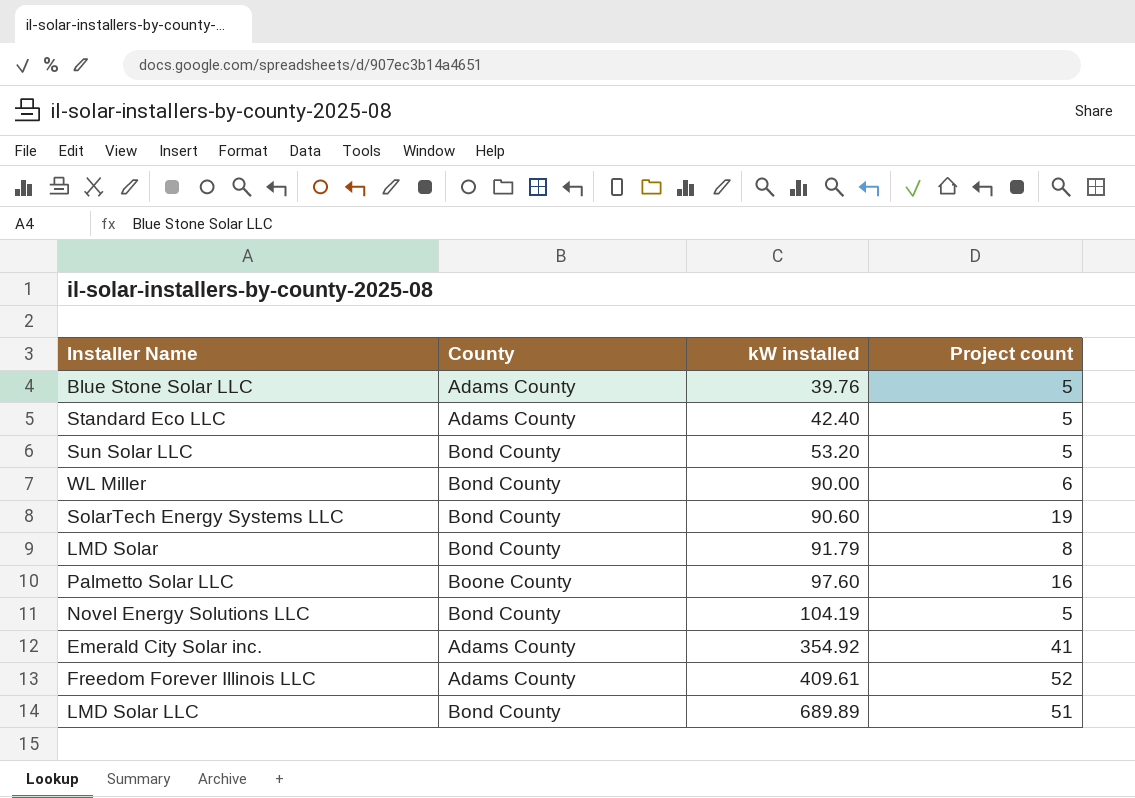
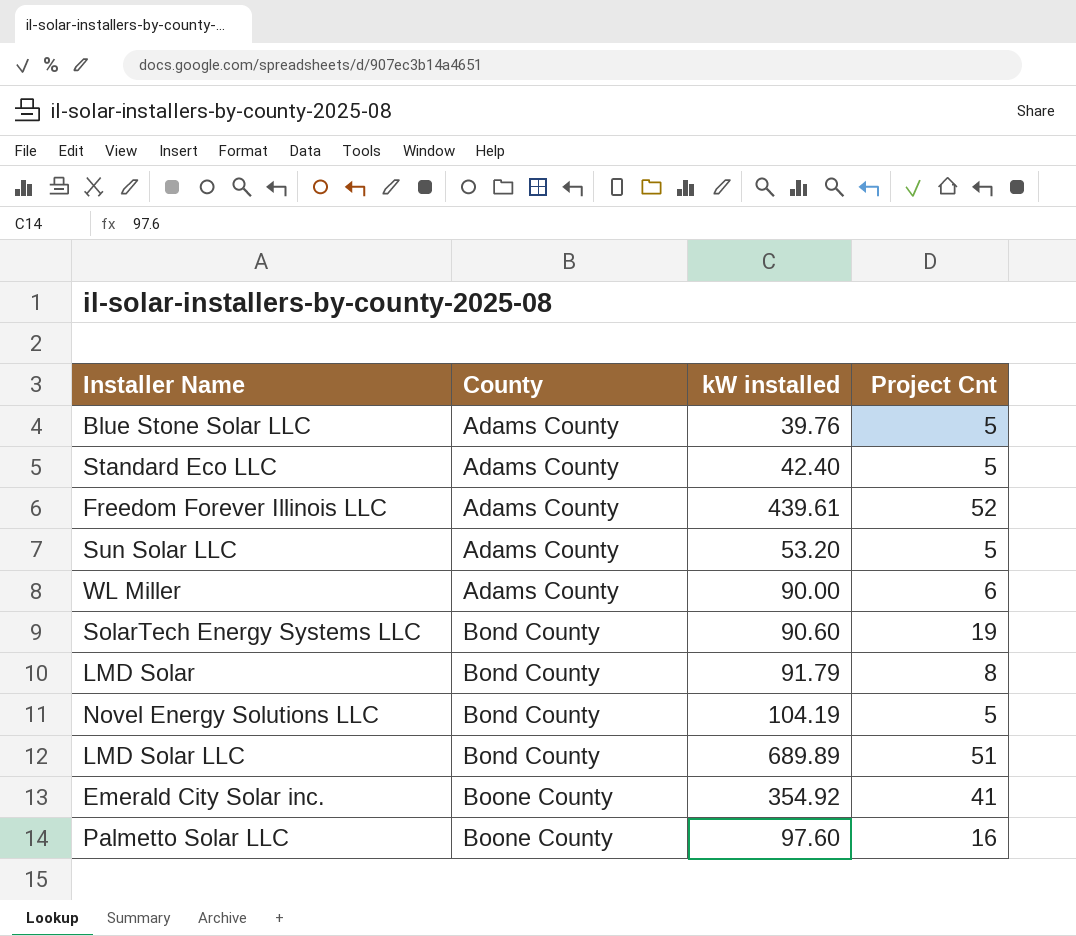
row order: kW installed ascending -> County ascending
column name: Project count -> Project Cnt
Freedom Forever Illinois LLC | kW installed: 409.61 -> 439.61
Sun Solar LLC | County: Bond County -> Adams County
WL Miller | County: Bond County -> Adams County
Emerald City Solar inc. | County: Adams County -> Boone County

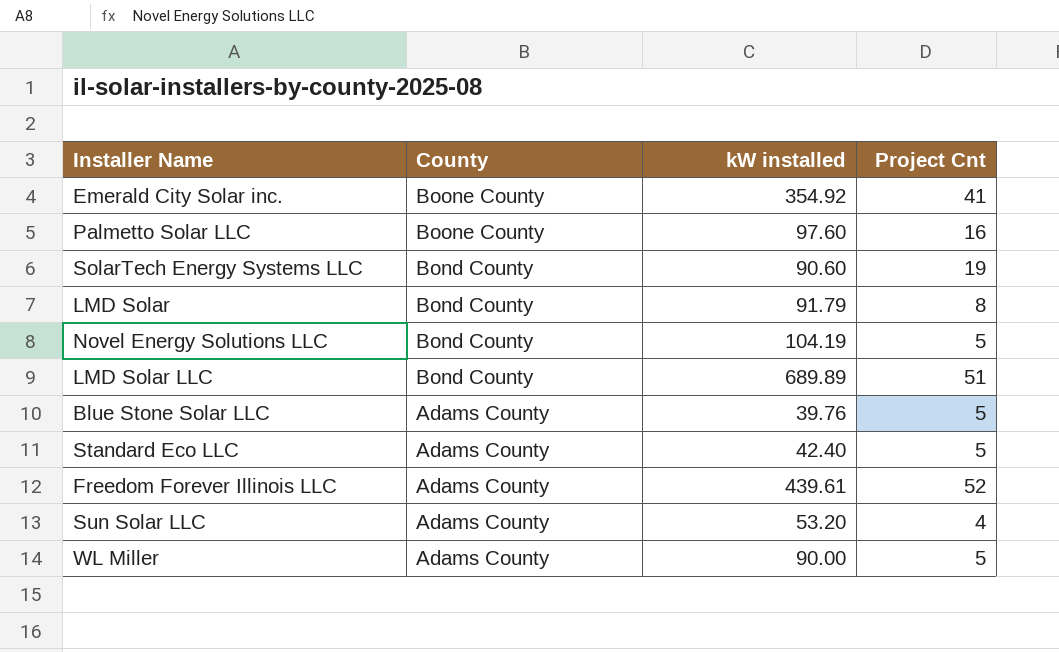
row order: County ascending -> County descending
Sun Solar LLC | Project Cnt: 5 -> 4
WL Miller | Project Cnt: 6 -> 5

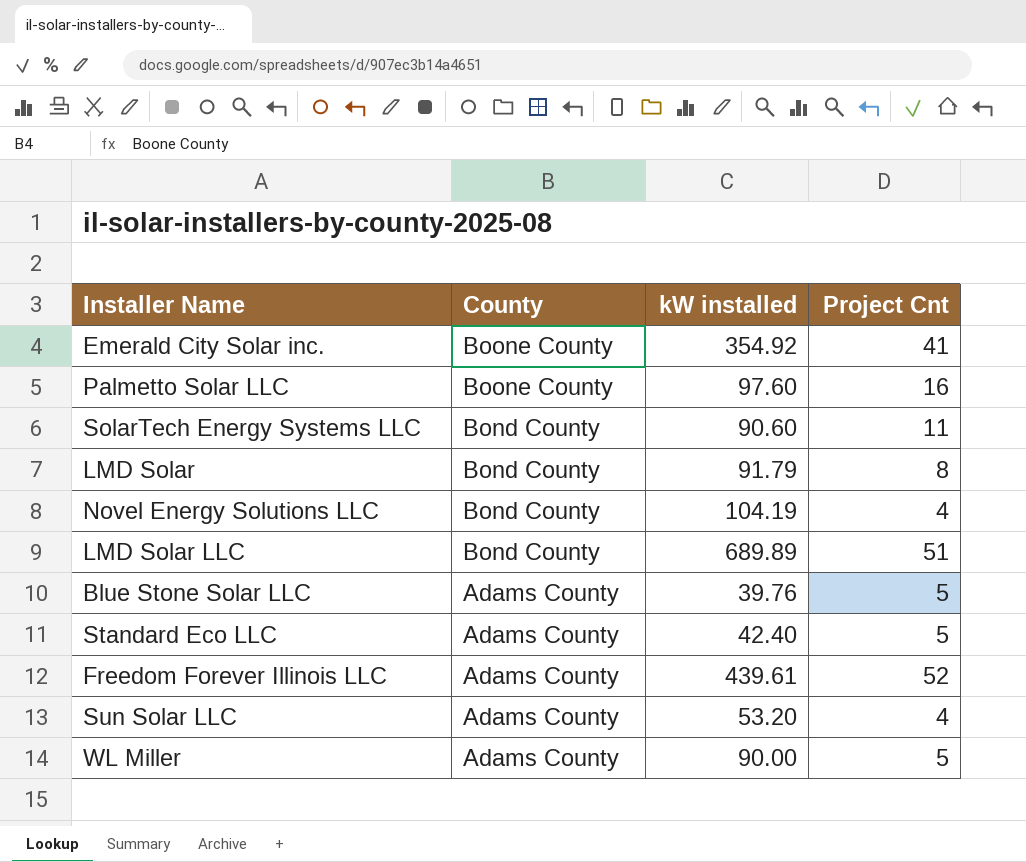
SolarTech Energy Systems LLC | Project Cnt: 19 -> 11
Novel Energy Solutions LLC | Project Cnt: 5 -> 4

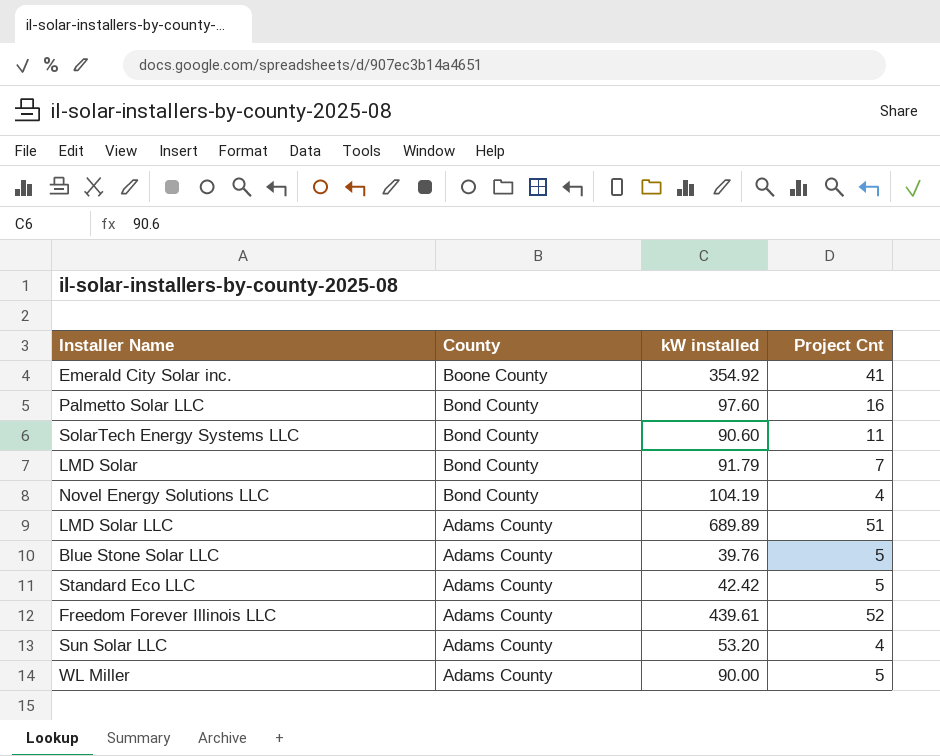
Palmetto Solar LLC | County: Boone County -> Bond County
LMD Solar | Project Cnt: 8 -> 7
LMD Solar LLC | County: Bond County -> Adams County
Standard Eco LLC | kW installed: 42.40 -> 42.42

